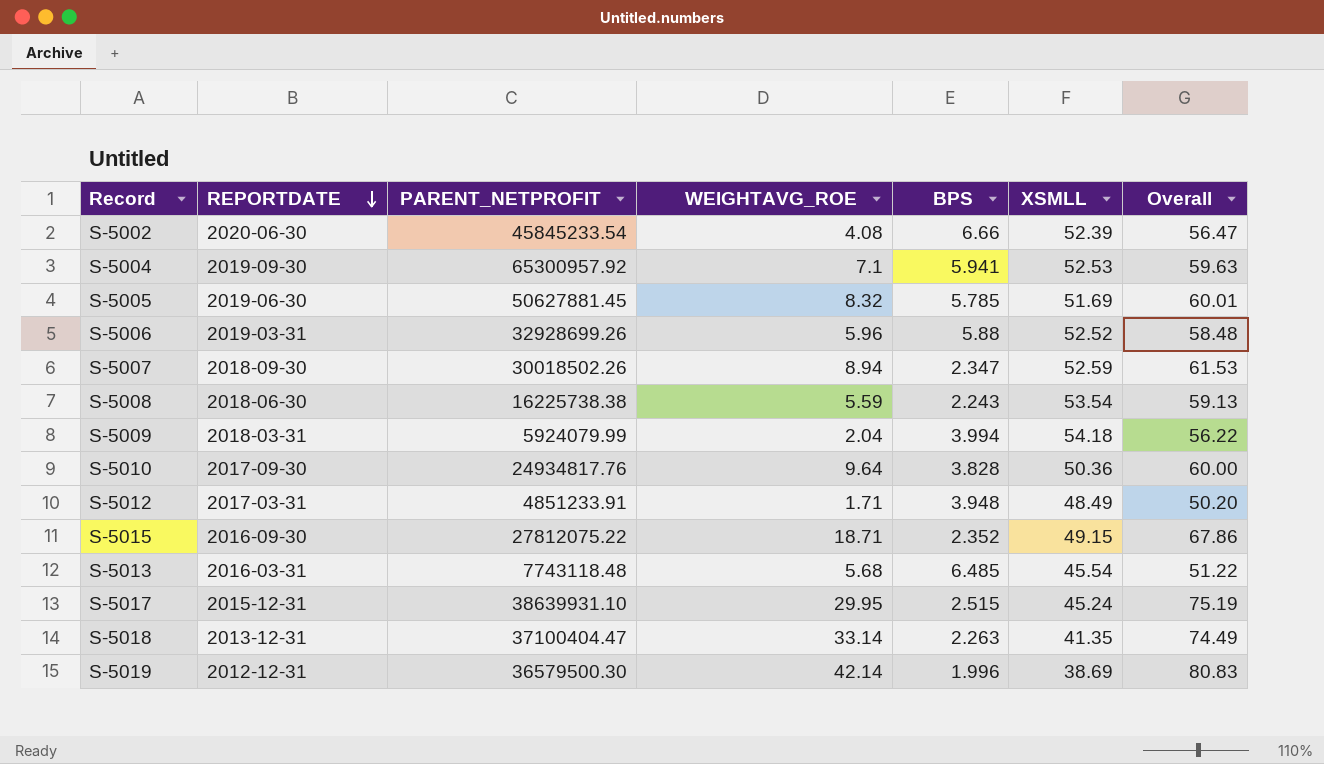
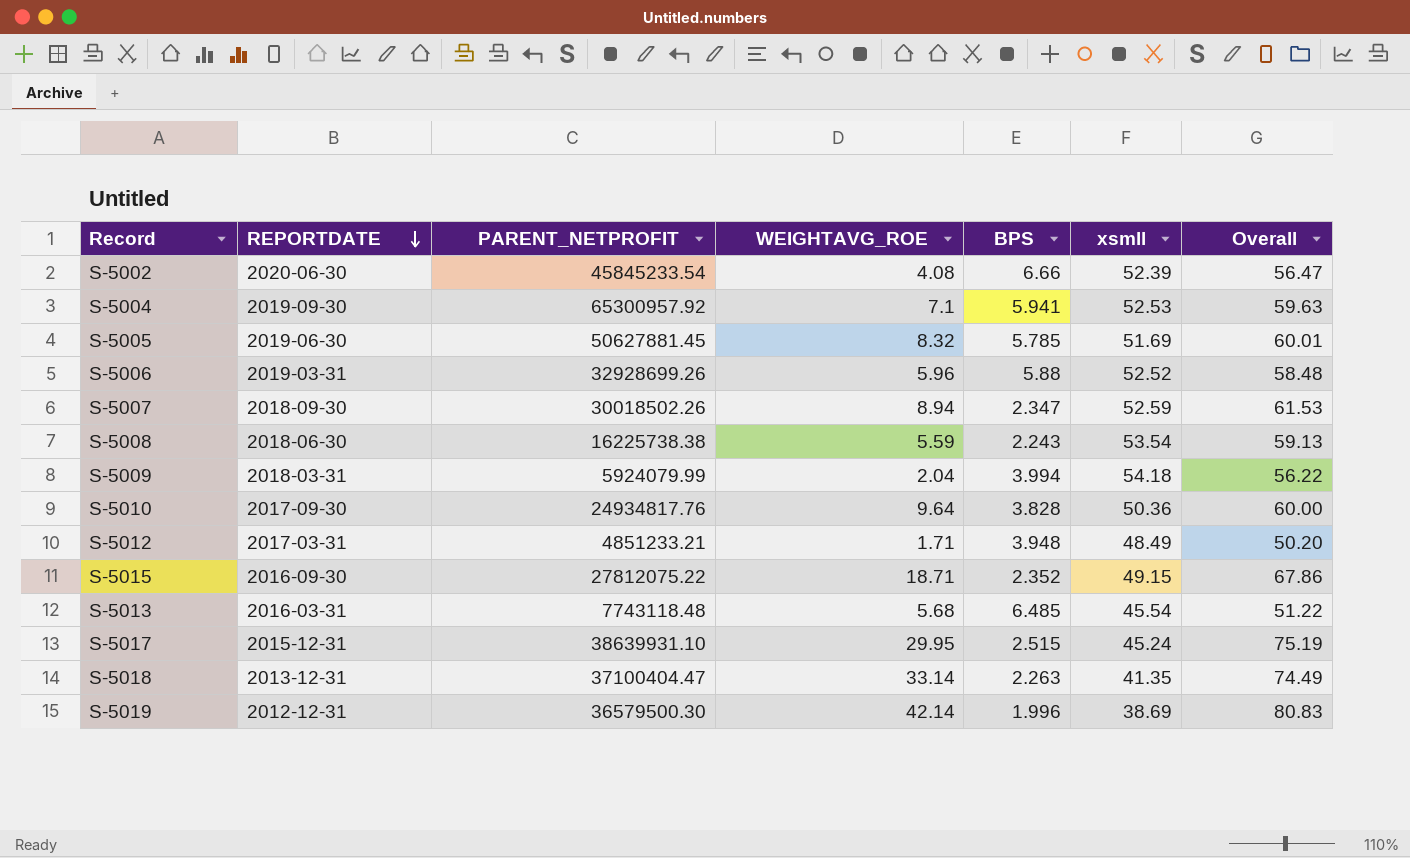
column name: XSMLL -> xsmll
S-5012 | PARENT_NETPROFIT: 4851233.91 -> 4851233.21

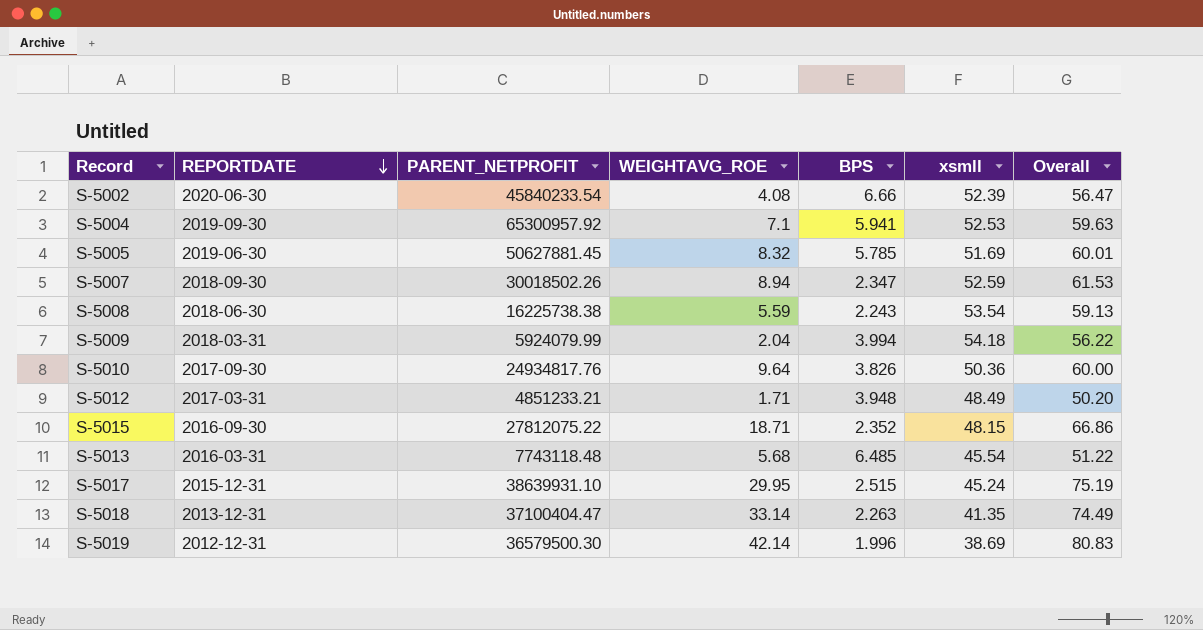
row S-5006: 2019-03-31 | 32928699.26 | 5.96 | 5.88 | 52.52 | 58.48 -> none
S-5002 | PARENT_NETPROFIT: 45845233.54 -> 45840233.54
S-5010 | BPS: 3.828 -> 3.826
S-5015 | xsmll: 49.15 -> 48.15
S-5015 | Overall: 67.86 -> 66.86

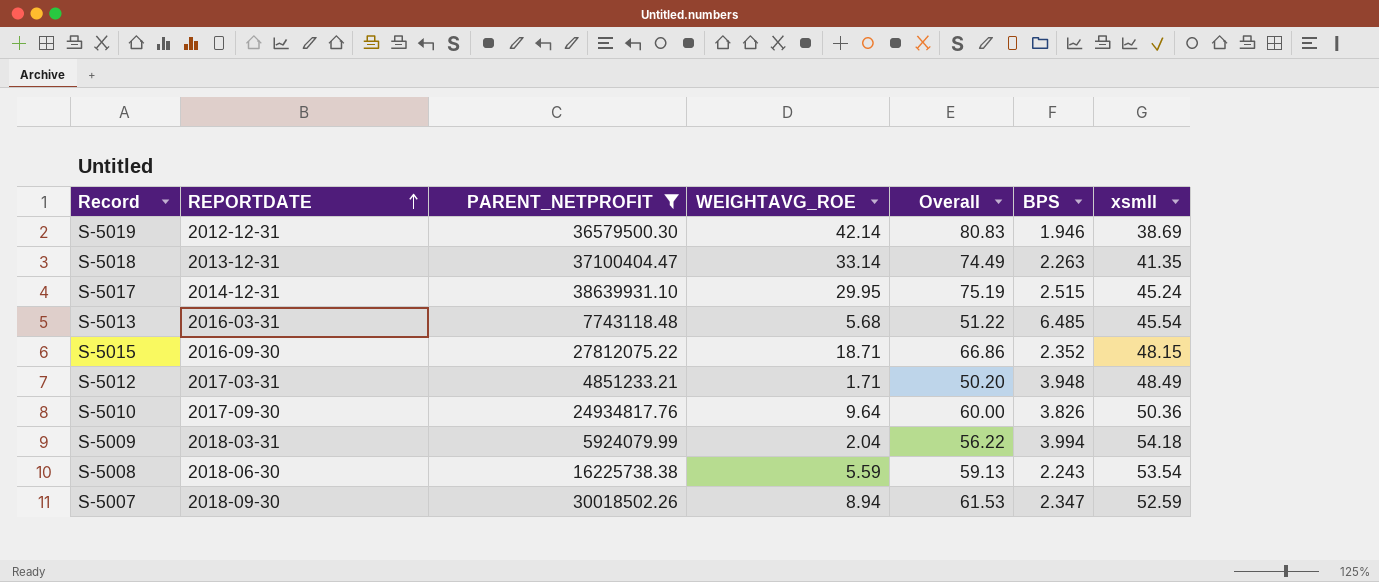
filter: none -> PARENT_NETPROFIT <= 38639931.10
row order: REPORTDATE descending -> REPORTDATE ascending
column Overall | position: 7 -> 5
S-5019 | BPS: 1.996 -> 1.946
S-5017 | REPORTDATE: 2015-12-31 -> 2014-12-31

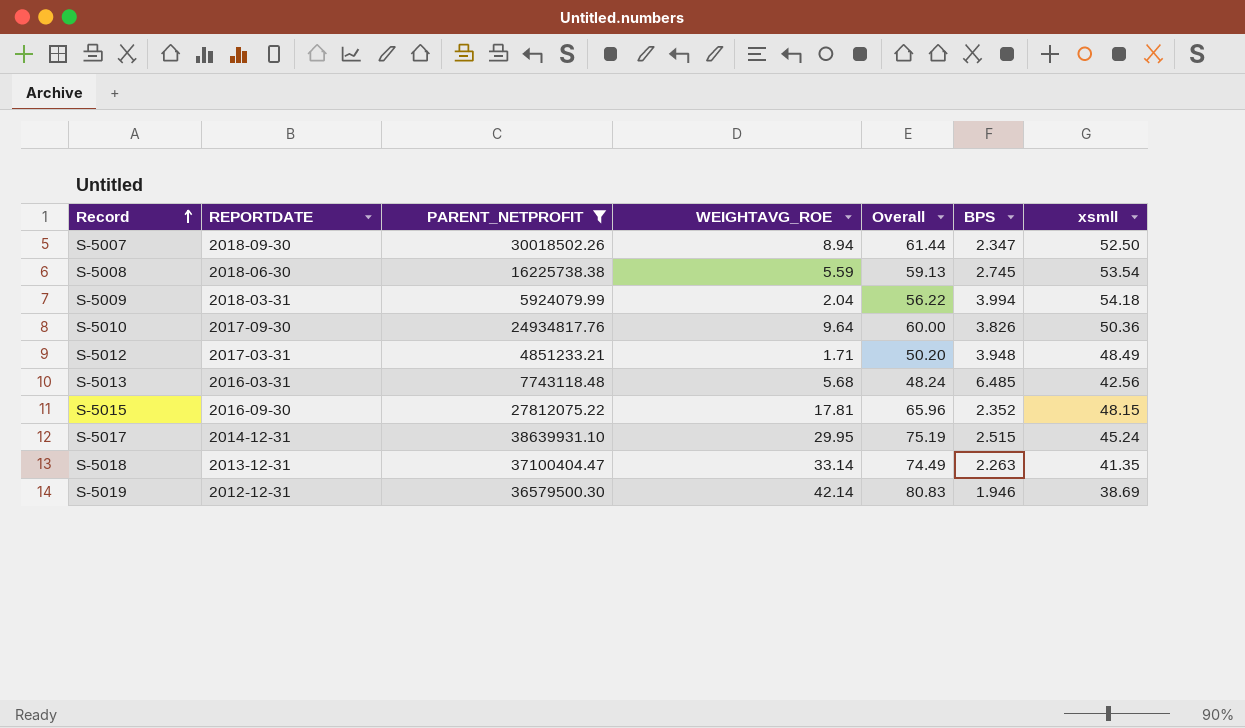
row order: REPORTDATE ascending -> Record ascending
S-5007 | Overall: 61.53 -> 61.44
S-5007 | xsmll: 52.59 -> 52.50
S-5008 | BPS: 2.243 -> 2.745
S-5013 | Overall: 51.22 -> 48.24
S-5013 | xsmll: 45.54 -> 42.56
S-5015 | WEIGHTAVG_ROE: 18.71 -> 17.81
S-5015 | Overall: 66.86 -> 65.96

